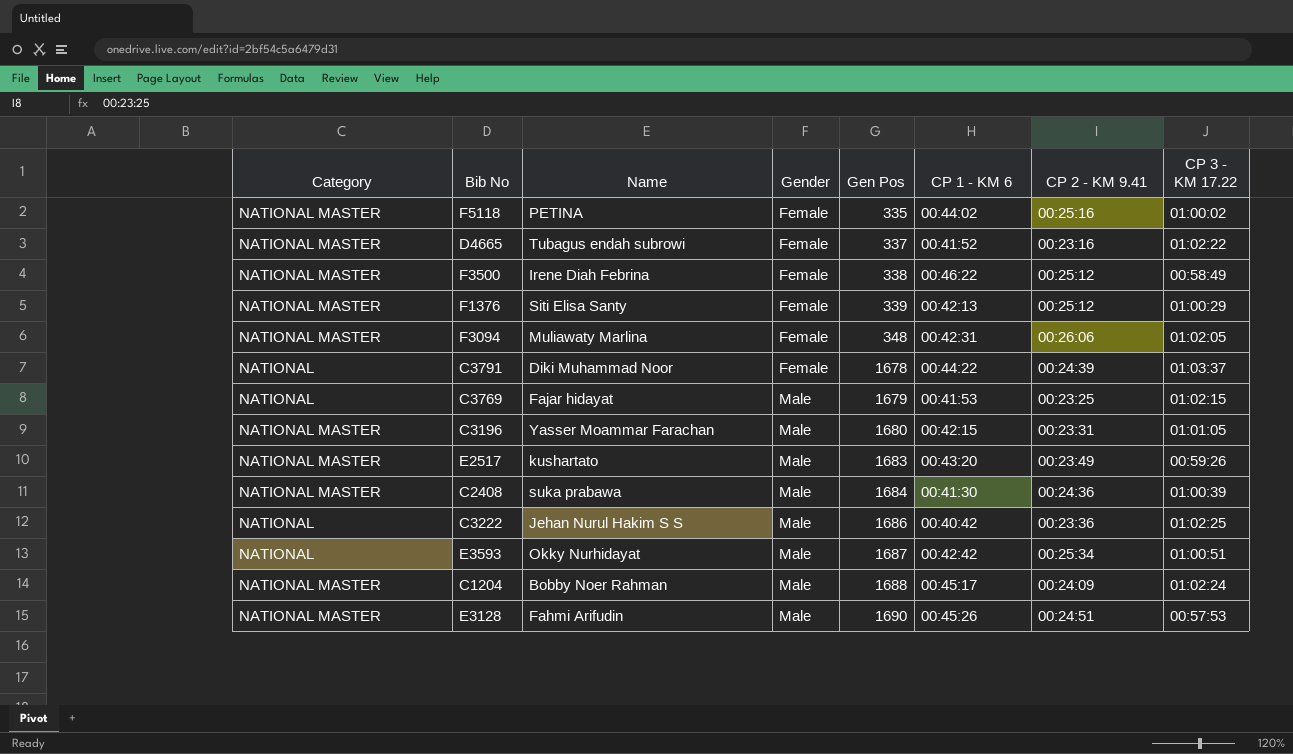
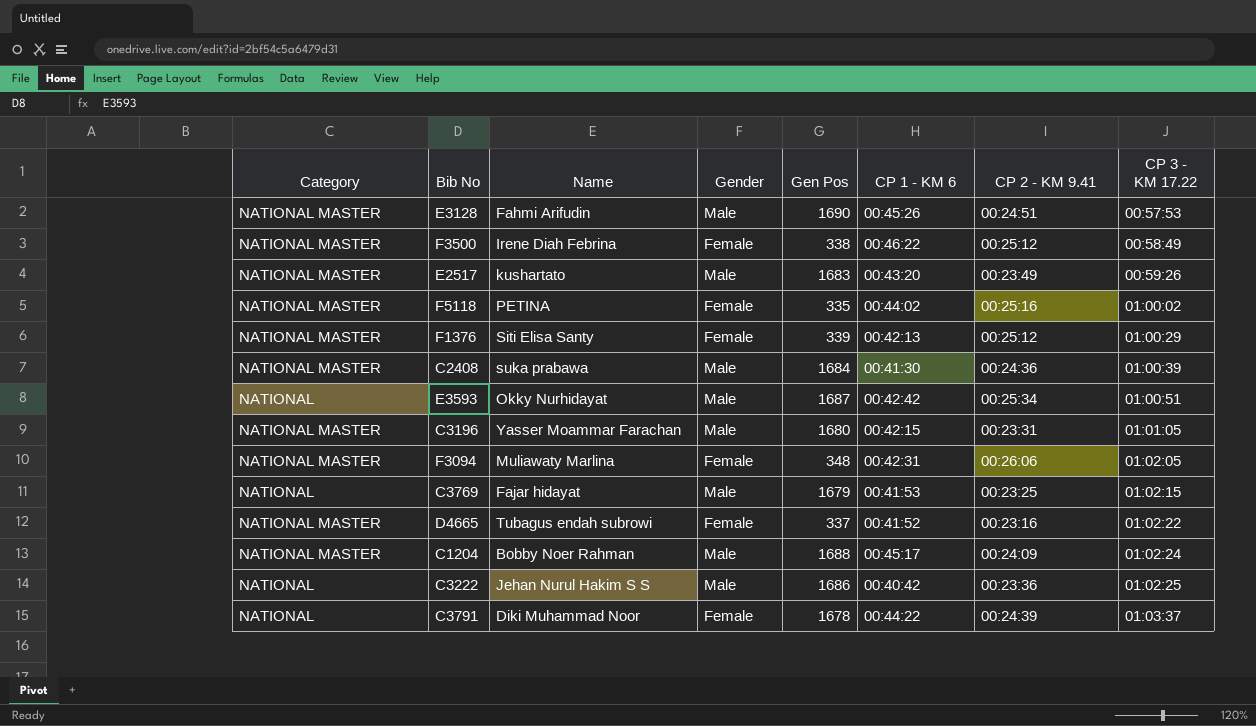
row order: Gender ascending -> CP 3 - KM 17.22 ascending

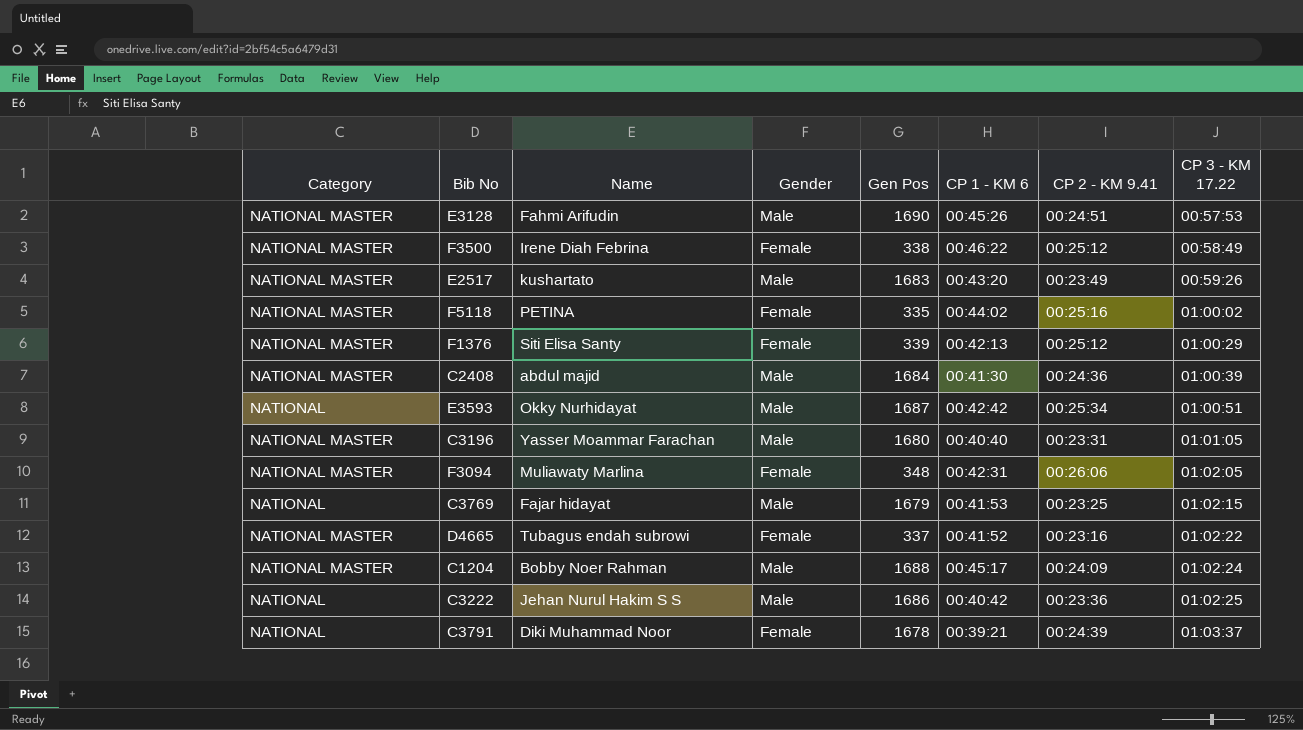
C2408 | Name: suka prabawa -> abdul majid
C3196 | CP 1 - KM 6: 00:42:15 -> 00:40:40
C3791 | CP 1 - KM 6: 00:44:22 -> 00:39:21

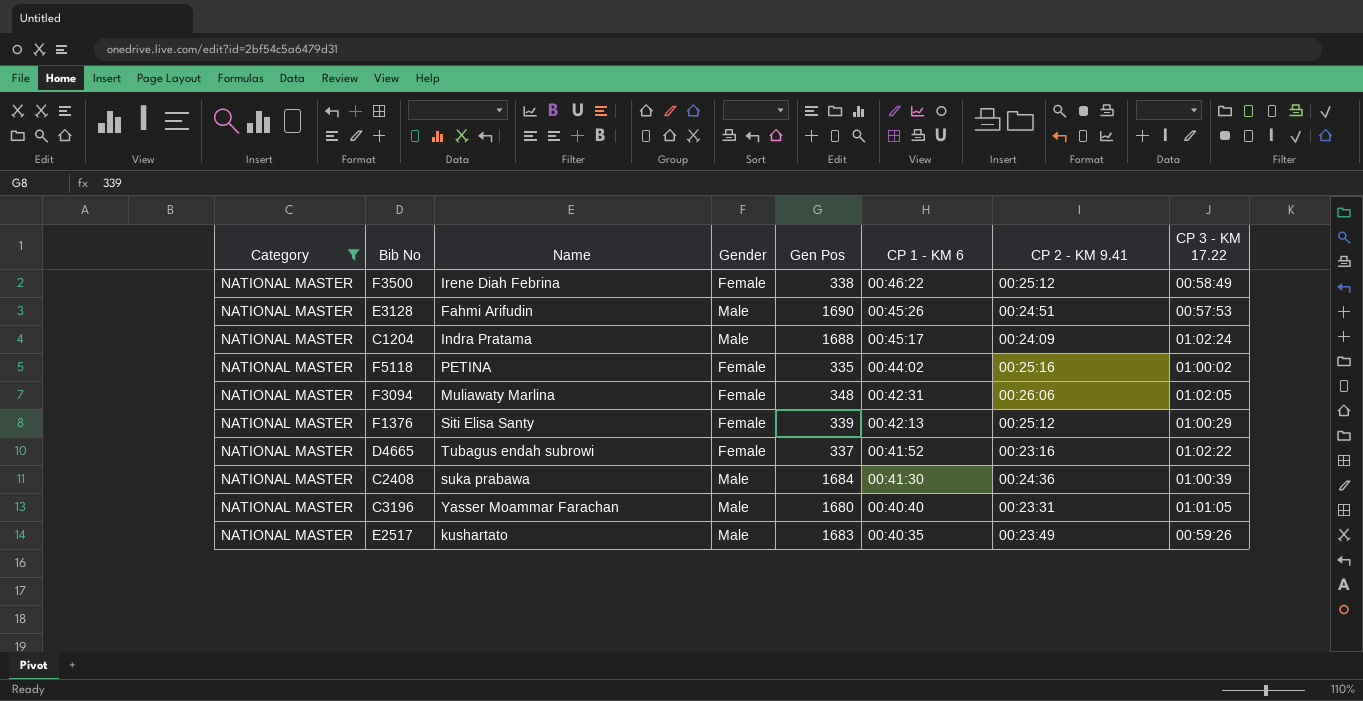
filter: none -> Category = NATIONAL MASTER
row order: CP 3 - KM 17.22 ascending -> CP 1 - KM 6 descending
C1204 | Name: Bobby Noer Rahman -> Indra Pratama
C2408 | Name: abdul majid -> suka prabawa
E2517 | CP 1 - KM 6: 00:43:20 -> 00:40:35

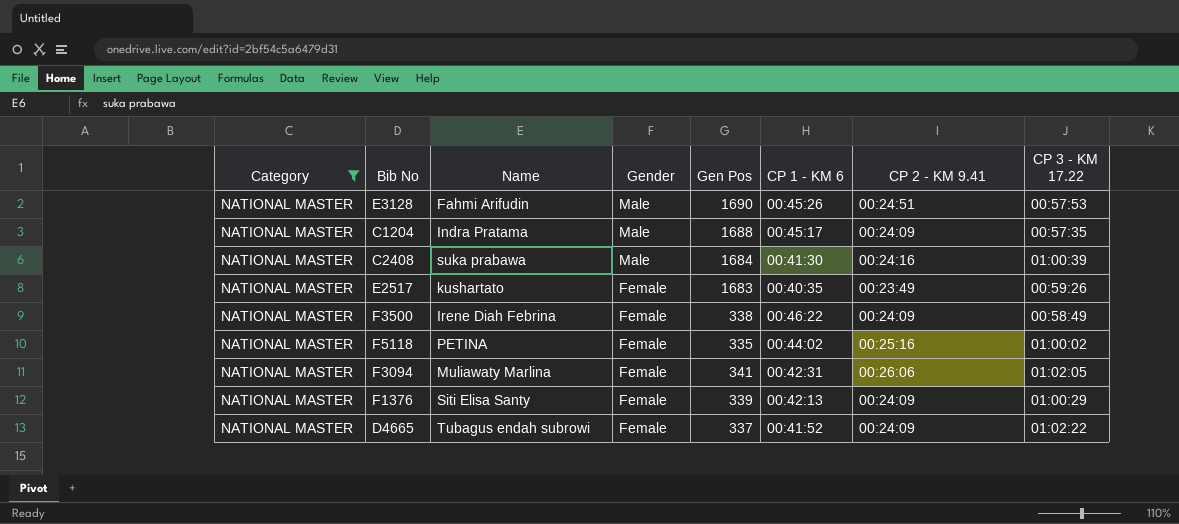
row order: CP 1 - KM 6 descending -> Gender descending
row C3196: NATIONAL MASTER | Yasser Moammar Farachan | Male | 1680 | 00:40:40 | 00:23:31 | 01:01:05 -> none
C1204 | CP 3 - KM 17.22: 01:02:24 -> 00:57:35
C2408 | CP 2 - KM 9.41: 00:24:36 -> 00:24:16
E2517 | Gender: Male -> Female
F3500 | CP 2 - KM 9.41: 00:25:12 -> 00:24:09
F3094 | Gen Pos: 348 -> 341
F1376 | CP 2 - KM 9.41: 00:25:12 -> 00:24:09
D4665 | CP 2 - KM 9.41: 00:23:16 -> 00:24:09

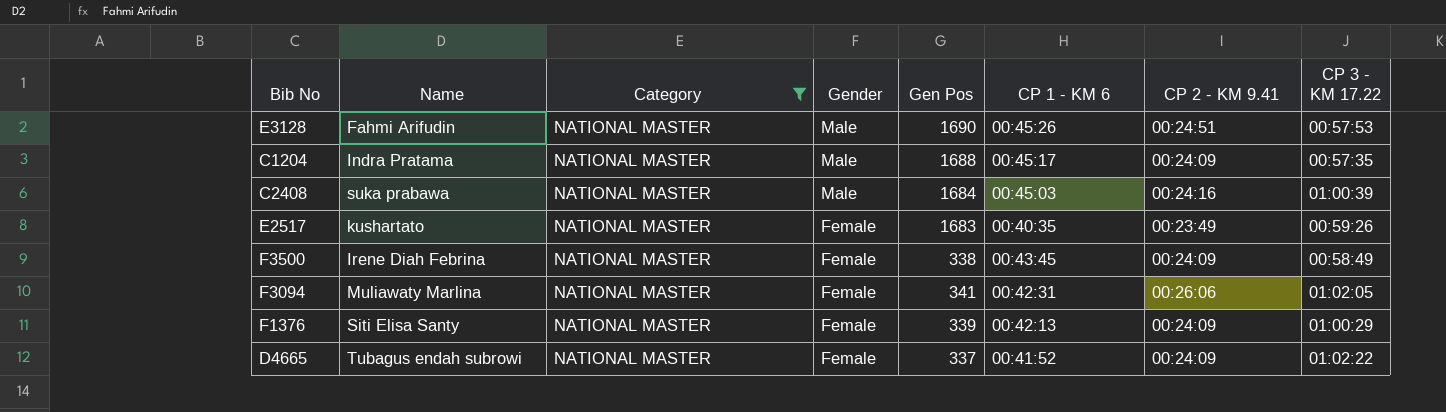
column Category | position: 1 -> 3
row F5118: NATIONAL MASTER | PETINA | Female | 335 | 00:44:02 | 00:25:16 | 01:00:02 -> none
C2408 | CP 1 - KM 6: 00:41:30 -> 00:45:03
F3500 | CP 1 - KM 6: 00:46:22 -> 00:43:45

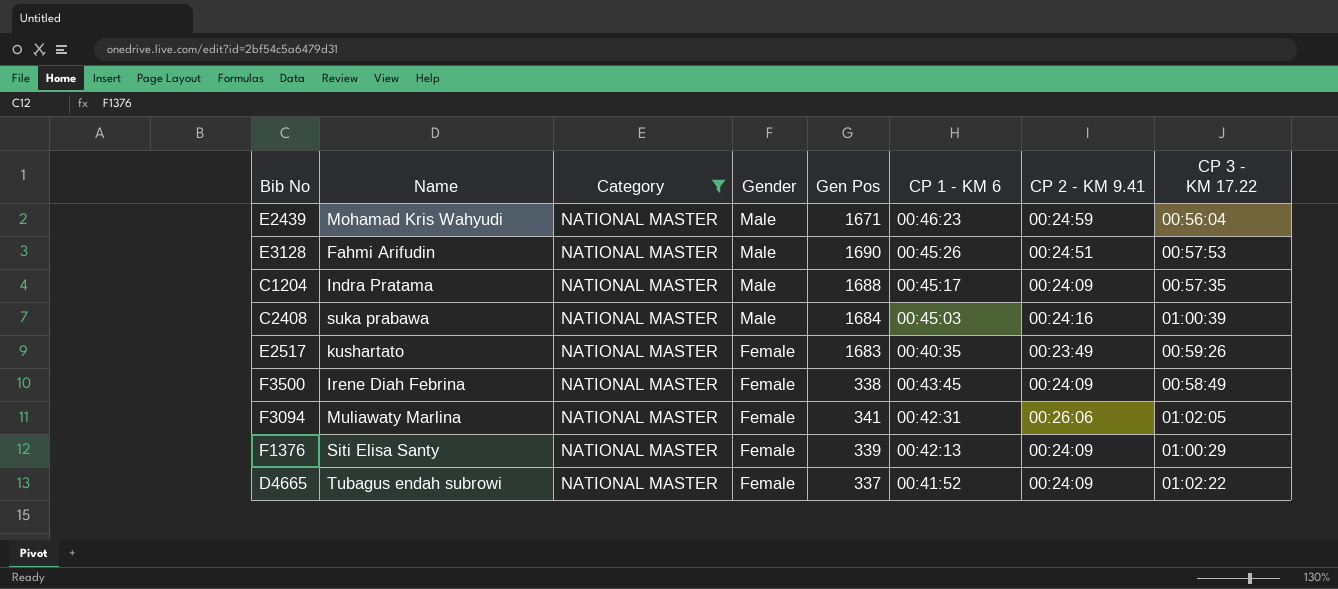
row E2439: none -> Mohamad Kris Wahyudi | NATIONAL MASTER | Male | 1671 | 00:46:23 | 00:24:59 | 00:56:04

